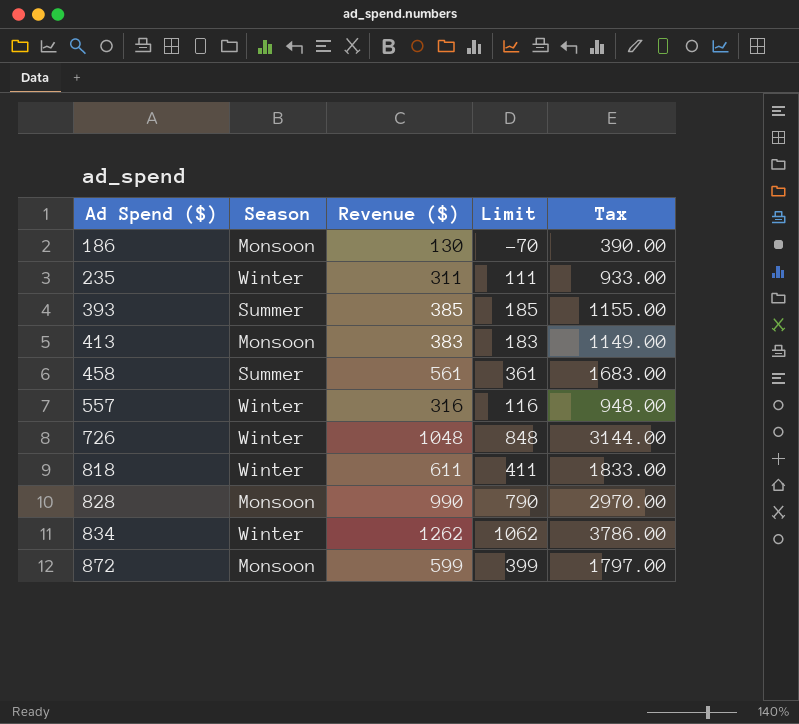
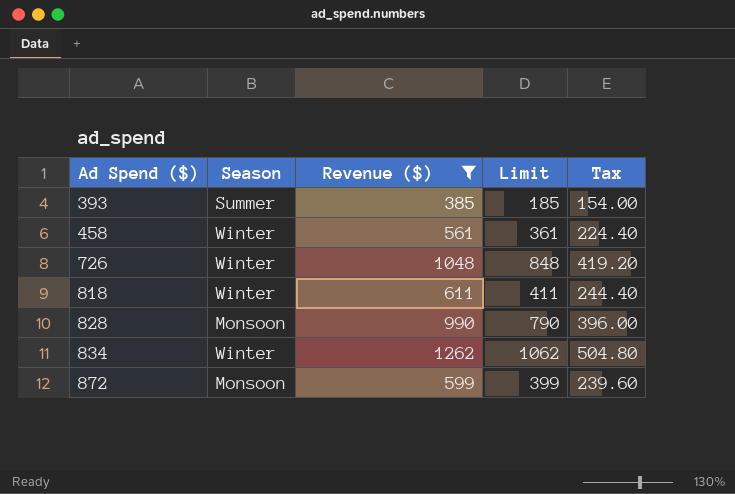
filter: none -> Revenue ($) >= 385
column Tax | formula: [Revenue ($)] * 3 -> [Revenue ($)] * 0.4
458 | Season: Summer -> Winter

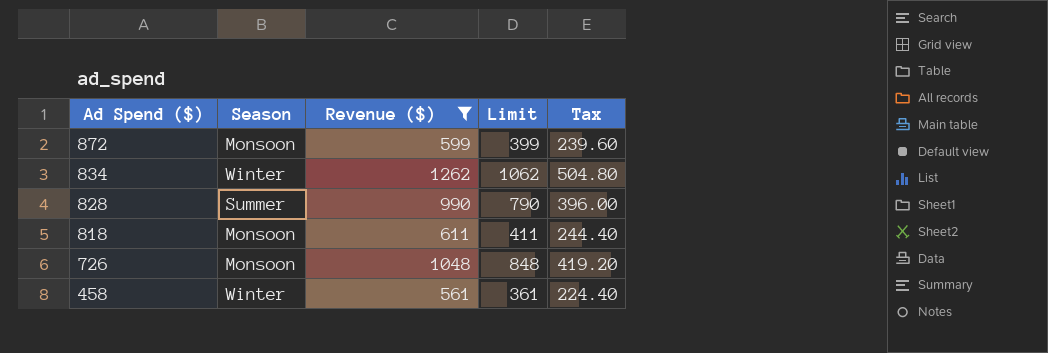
row order: Ad Spend ($) ascending -> Ad Spend ($) descending
row 393: Summer | 385 | 185 | 154.00 -> none
828 | Season: Monsoon -> Summer
818 | Season: Winter -> Monsoon
726 | Season: Winter -> Monsoon

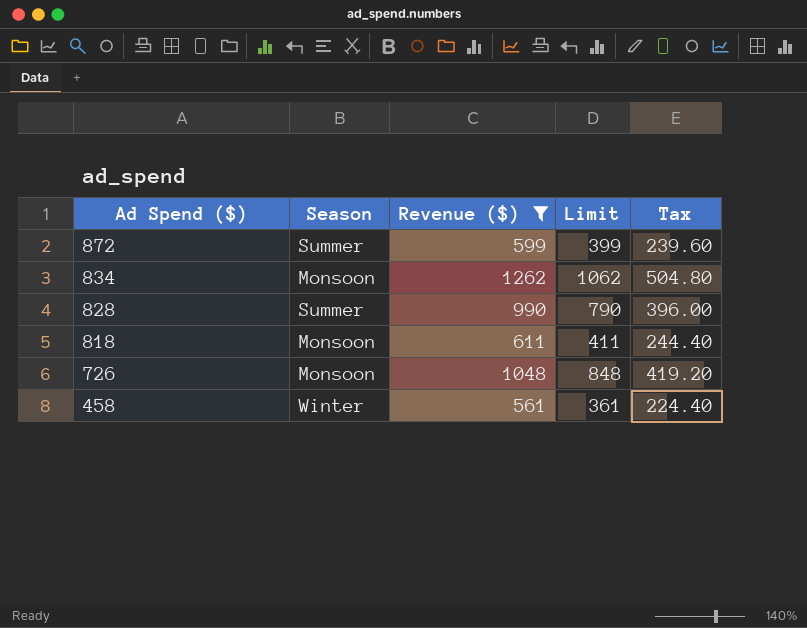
872 | Season: Monsoon -> Summer
834 | Season: Winter -> Monsoon

